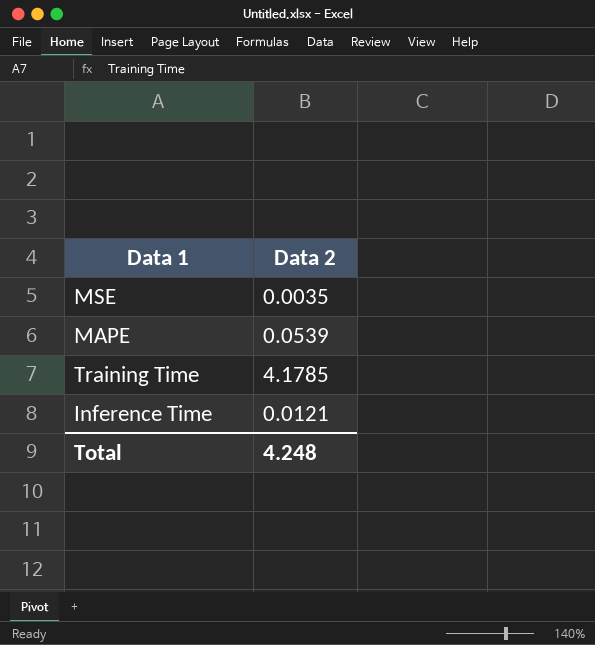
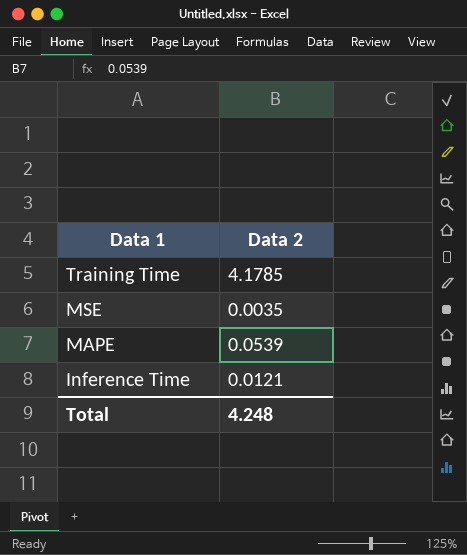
row order: none -> Data 1 descending

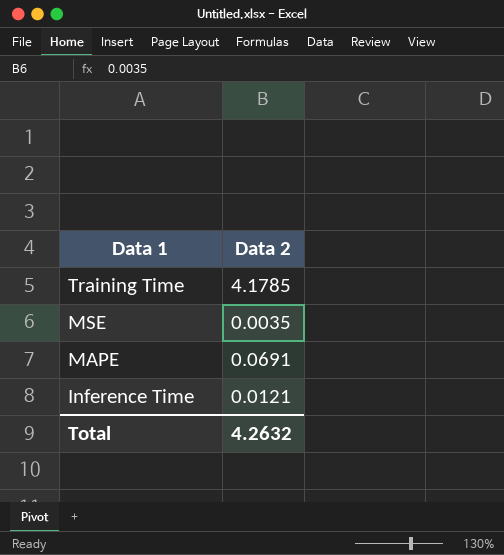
MAPE | Data 2: 0.0539 -> 0.0691
Total | Data 2: 4.248 -> 4.2632

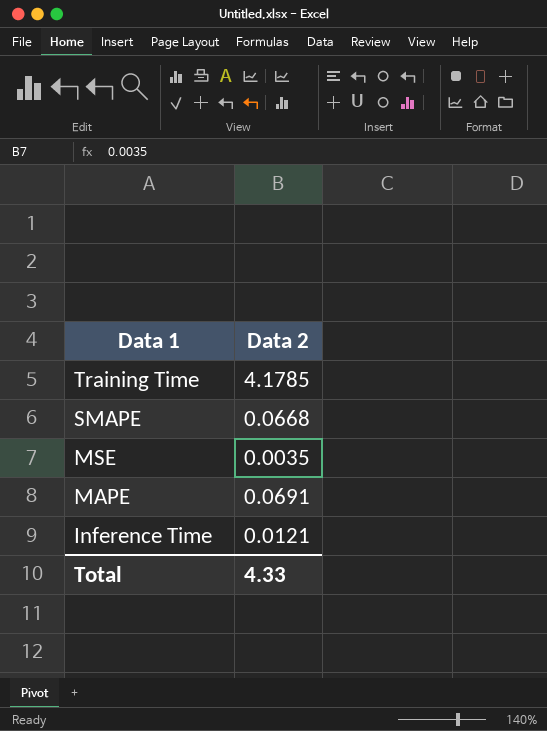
row SMAPE: none -> 0.0668
Total | Data 2: 4.2632 -> 4.33

